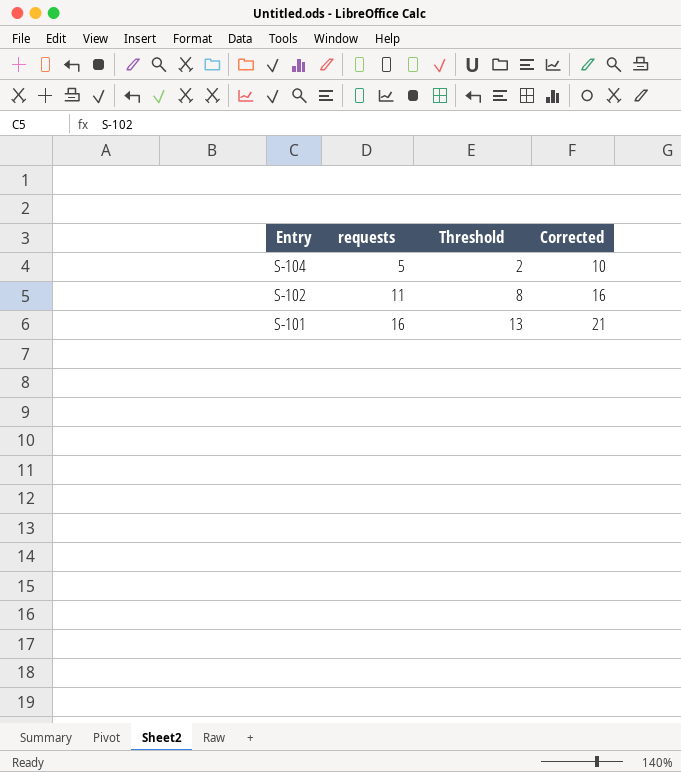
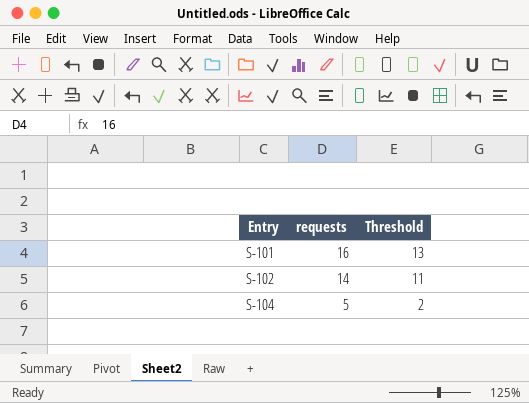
row order: Entry descending -> Entry ascending
column Corrected | formula: [requests] + 5 -> none
S-102 | requests: 11 -> 14
S-102 | Threshold: 8 -> 11

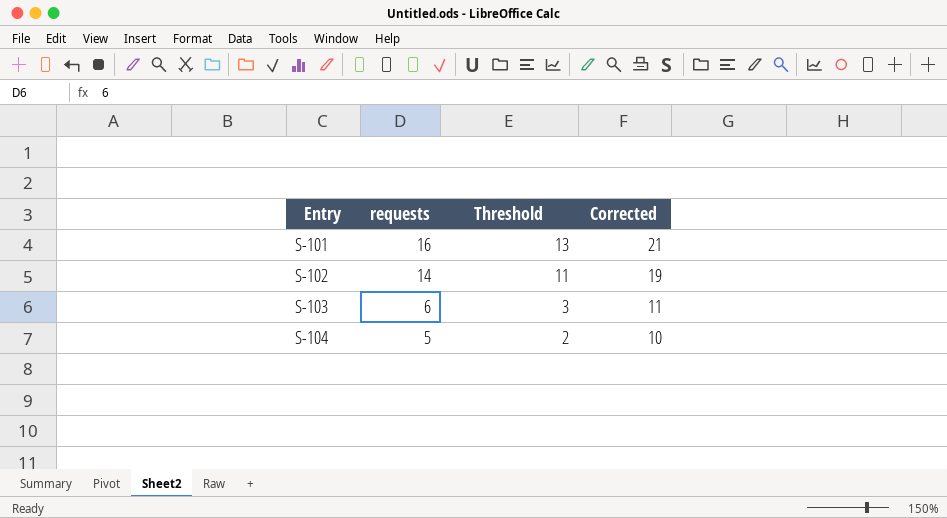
column Corrected | formula: none -> [requests] + 5
row S-103: none -> 6 | 3 | 11

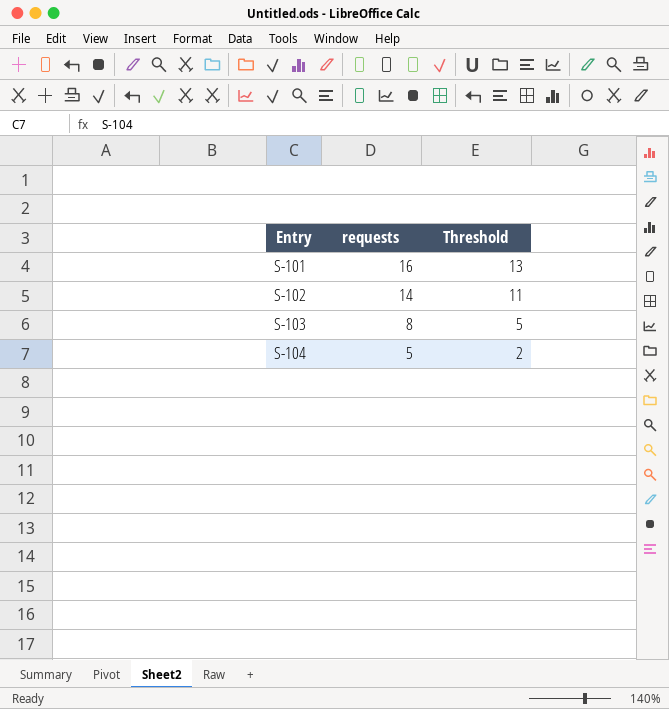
column Corrected | formula: [requests] + 5 -> none
S-103 | requests: 6 -> 8
S-103 | Threshold: 3 -> 5

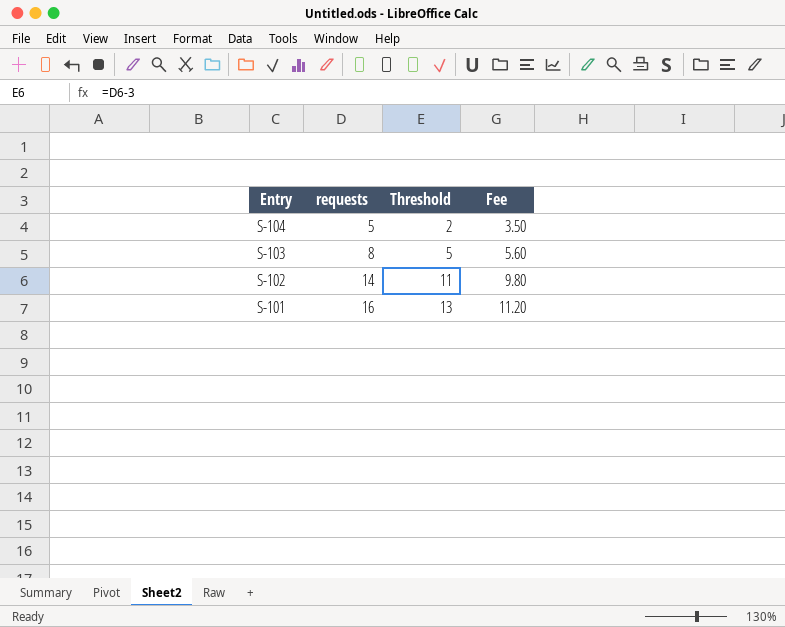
row order: Entry ascending -> Entry descending
column Fee | formula: none -> [requests] * 0.7

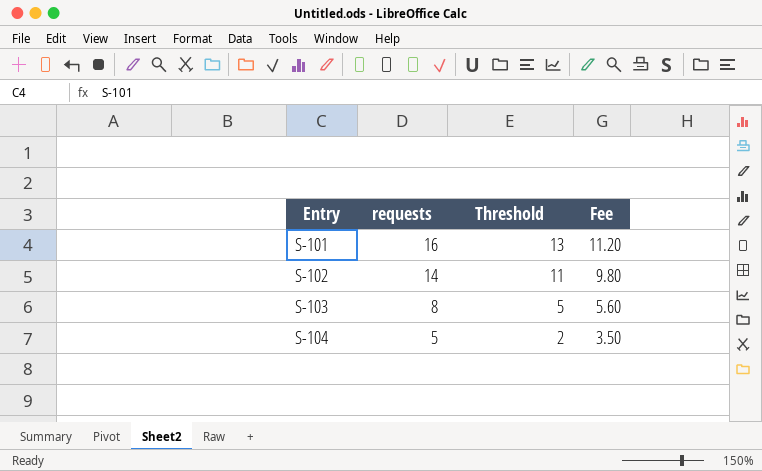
row order: Entry descending -> Entry ascending

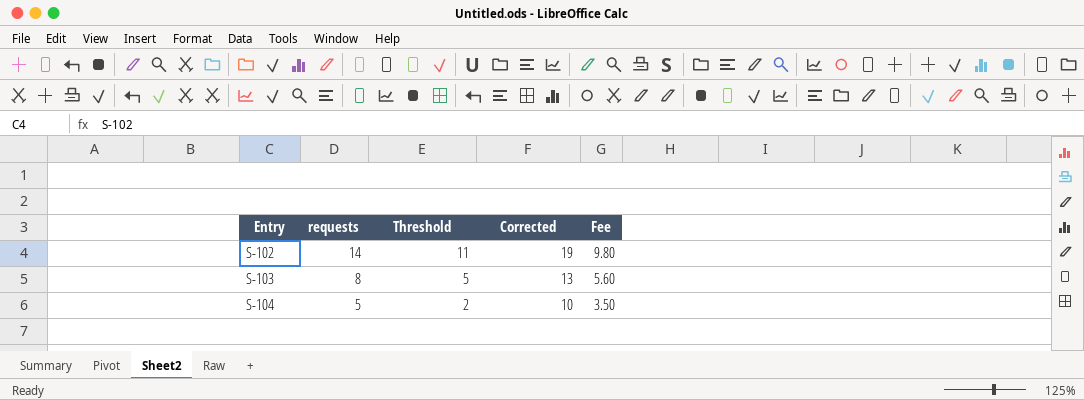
column Corrected | formula: none -> [requests] + 5
row S-101: 16 | 13 | 11.20 -> none

